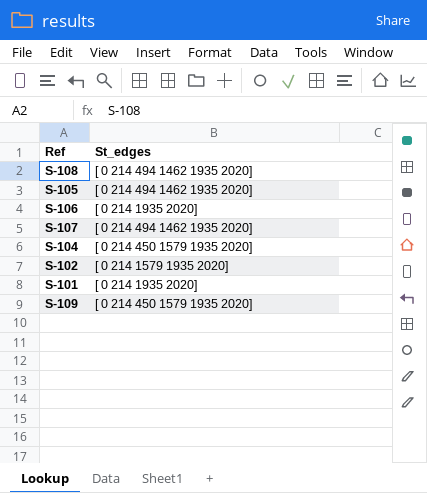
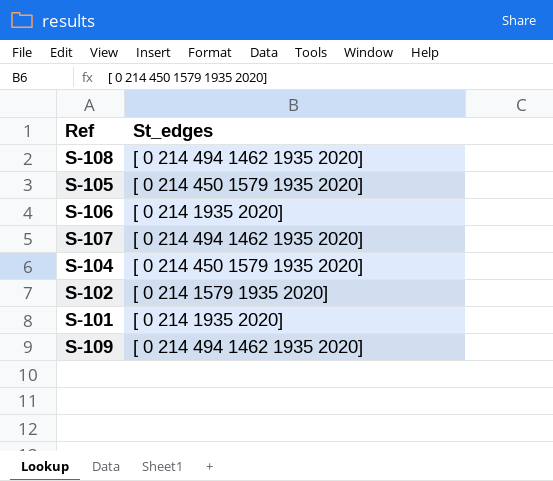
S-105 | St_edges: [ 0 214 494 1462 1935 2020] -> [ 0 214 450 1579 1935 2020]
S-109 | St_edges: [ 0 214 450 1579 1935 2020] -> [ 0 214 494 1462 1935 2020]

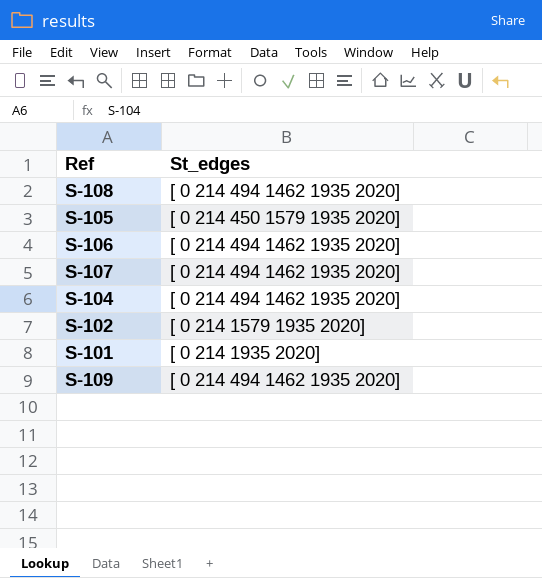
S-106 | St_edges: [ 0 214 1935 2020] -> [ 0 214 494 1462 1935 2020]
S-104 | St_edges: [ 0 214 450 1579 1935 2020] -> [ 0 214 494 1462 1935 2020]

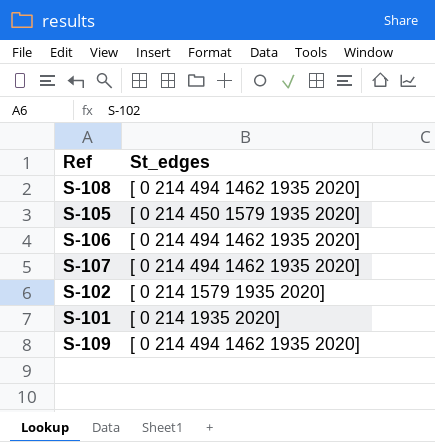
row S-104: [ 0 214 494 1462 1935 2020] -> none

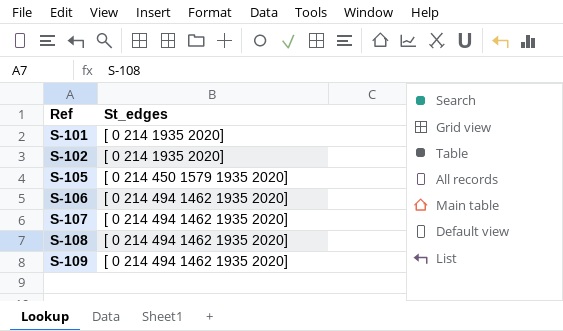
row order: none -> Ref ascending
S-102 | St_edges: [ 0 214 1579 1935 2020] -> [ 0 214 1935 2020]

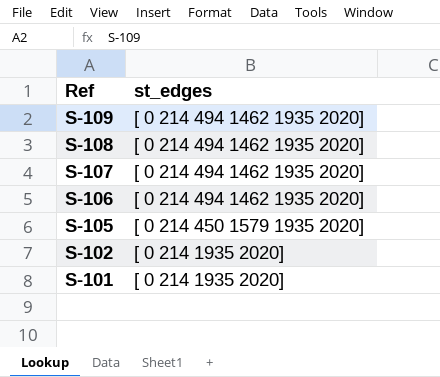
row order: Ref ascending -> Ref descending
column name: St_edges -> st_edges

